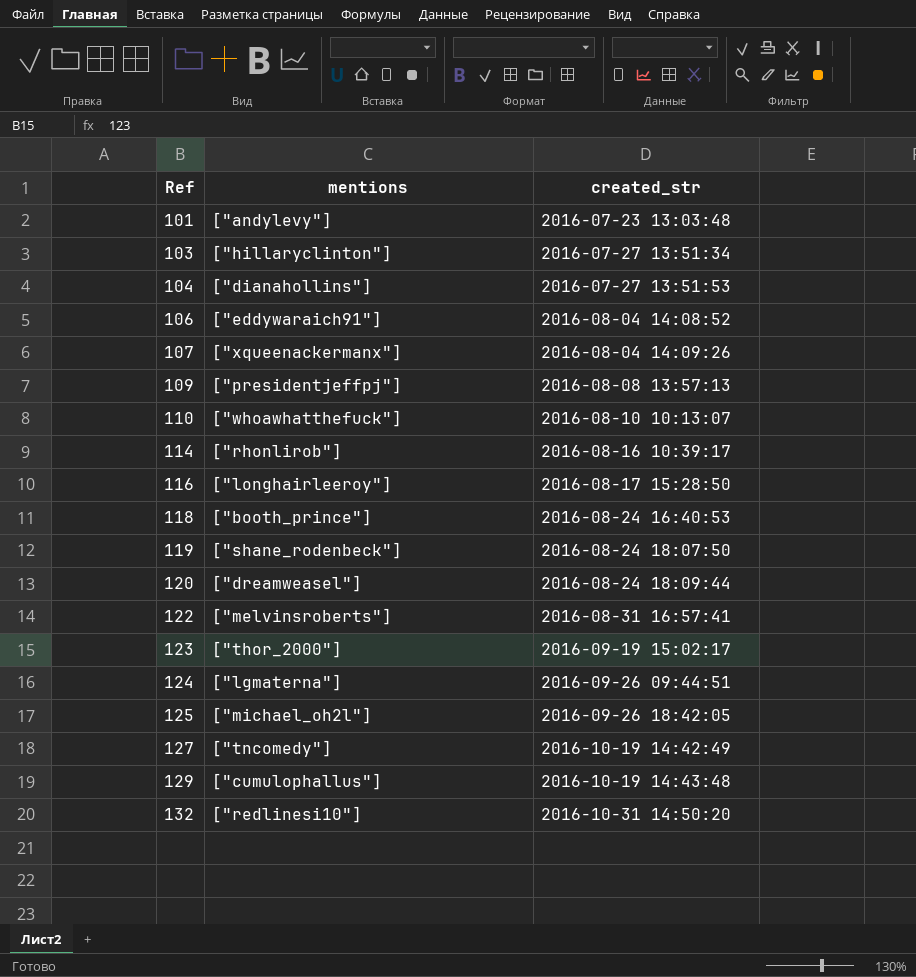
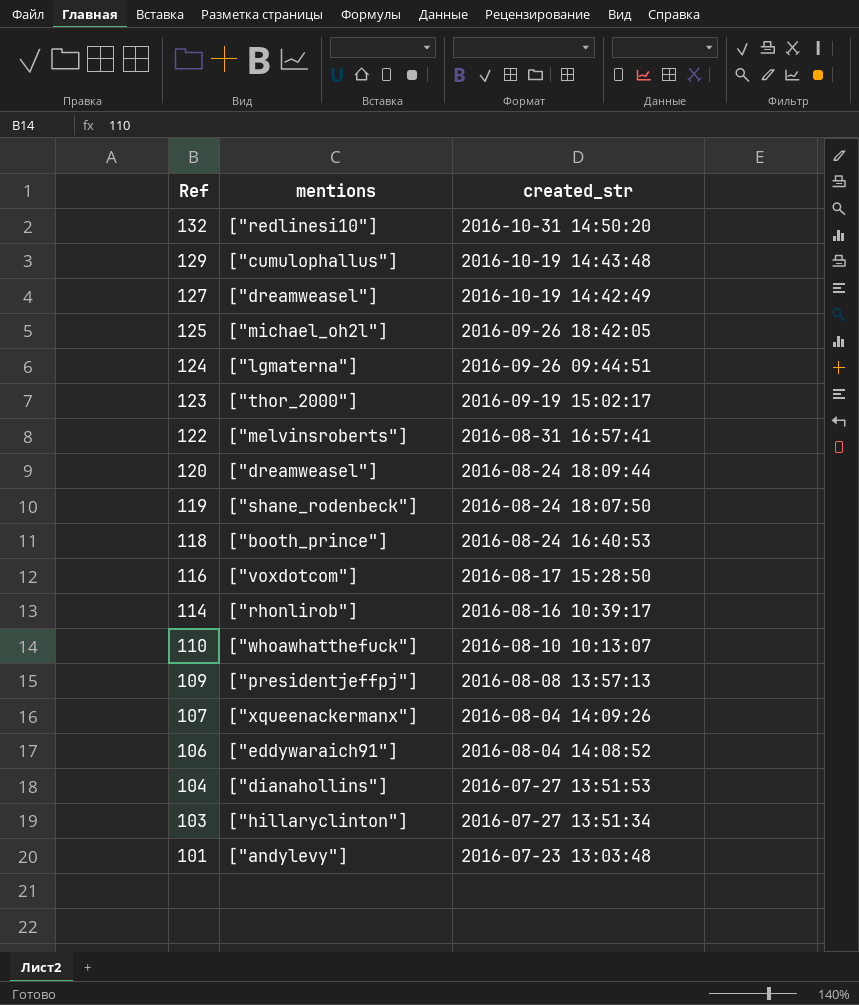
row order: Ref ascending -> Ref descending
127 | mentions: ["tncomedy"] -> ["dreamweasel"]
116 | mentions: ["longhairleeroy"] -> ["voxdotcom"]

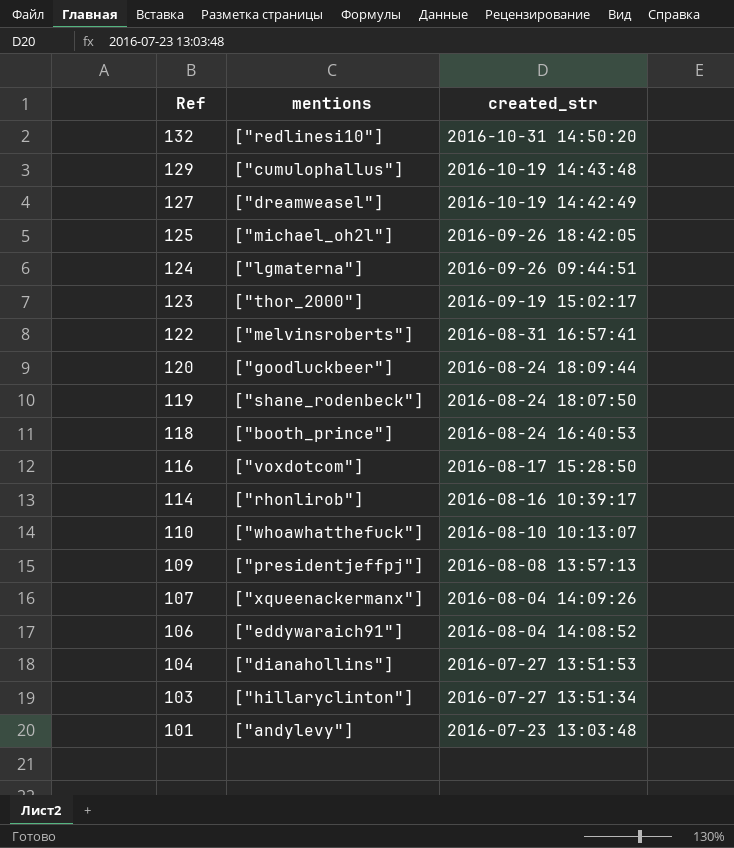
120 | mentions: ["dreamweasel"] -> ["goodluckbeer"]

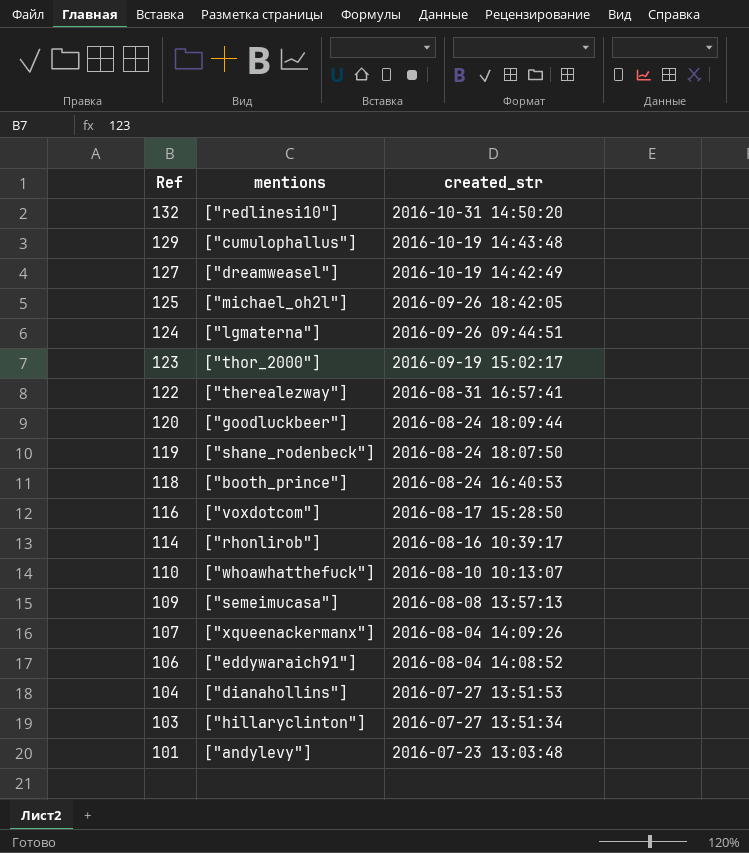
122 | mentions: ["melvinsroberts"] -> ["therealezway"]
109 | mentions: ["presidentjeffpj"] -> ["semeimucasa"]

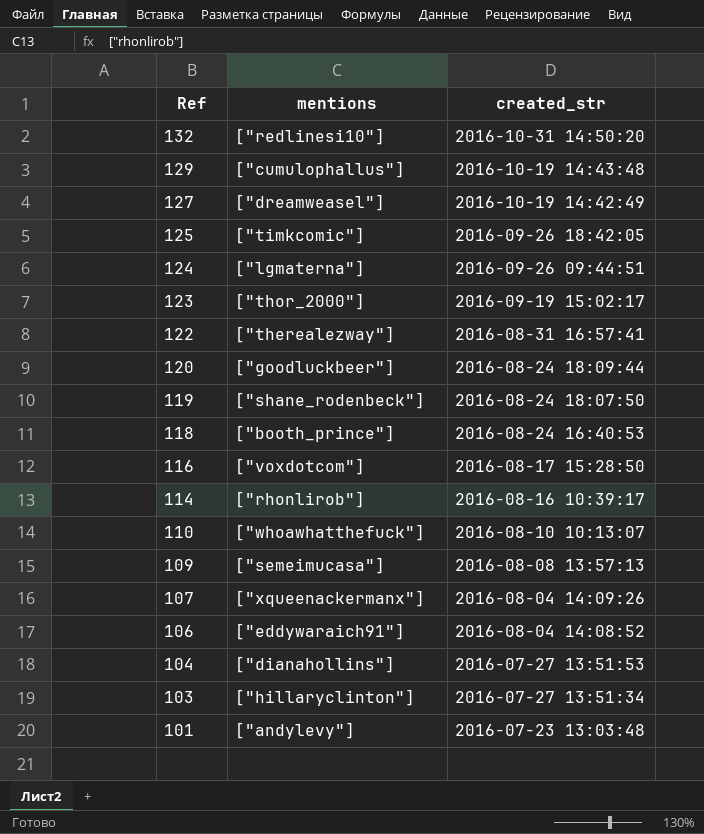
125 | mentions: ["michael_oh2l"] -> ["timkcomic"]

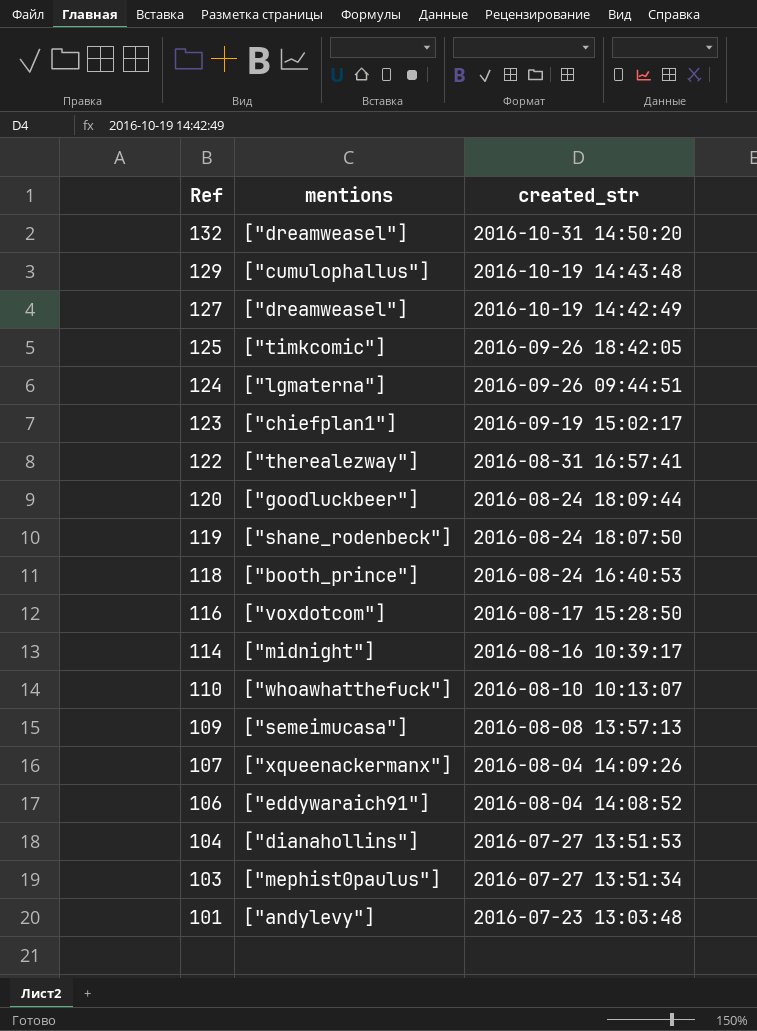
132 | mentions: ["redlinesi10"] -> ["dreamweasel"]
123 | mentions: ["thor_2000"] -> ["chiefplan1"]
114 | mentions: ["rhonlirob"] -> ["midnight"]
103 | mentions: ["hillaryclinton"] -> ["mephist0paulus"]

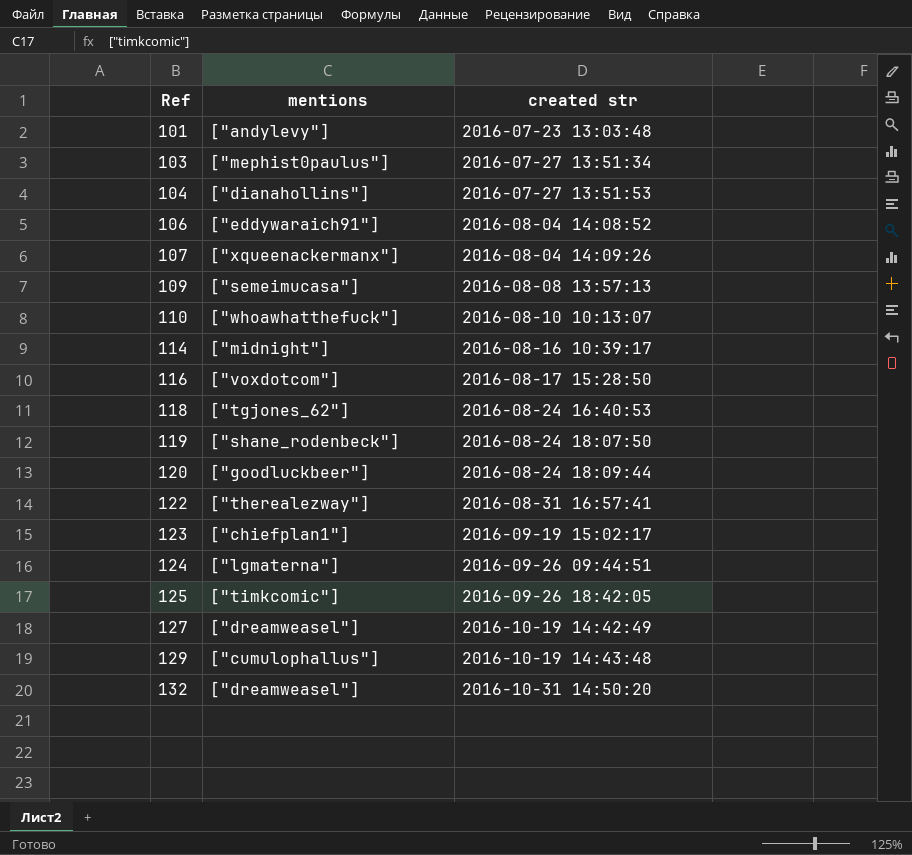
row order: Ref descending -> Ref ascending
column name: created_str -> created str
118 | mentions: ["booth_prince"] -> ["tgjones_62"]

